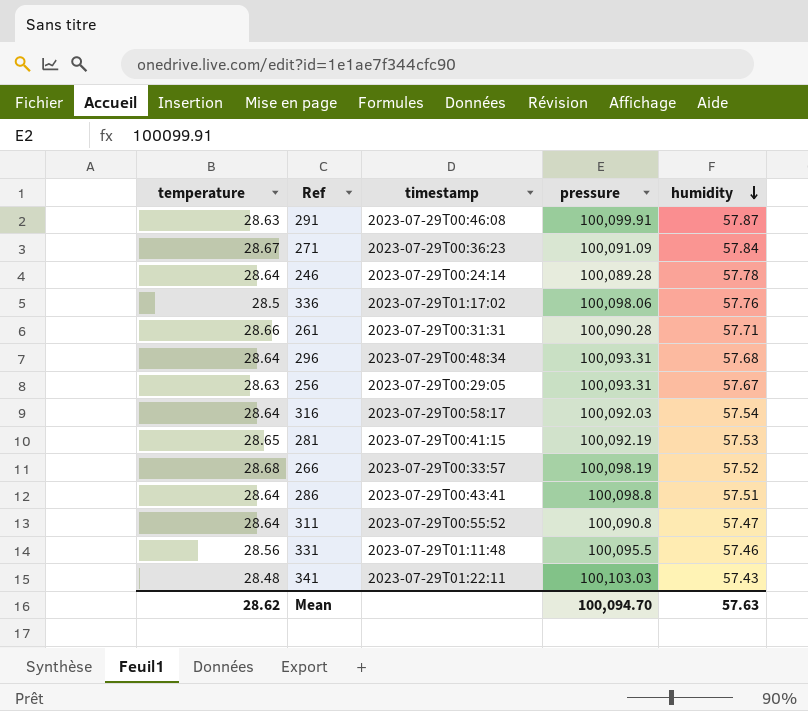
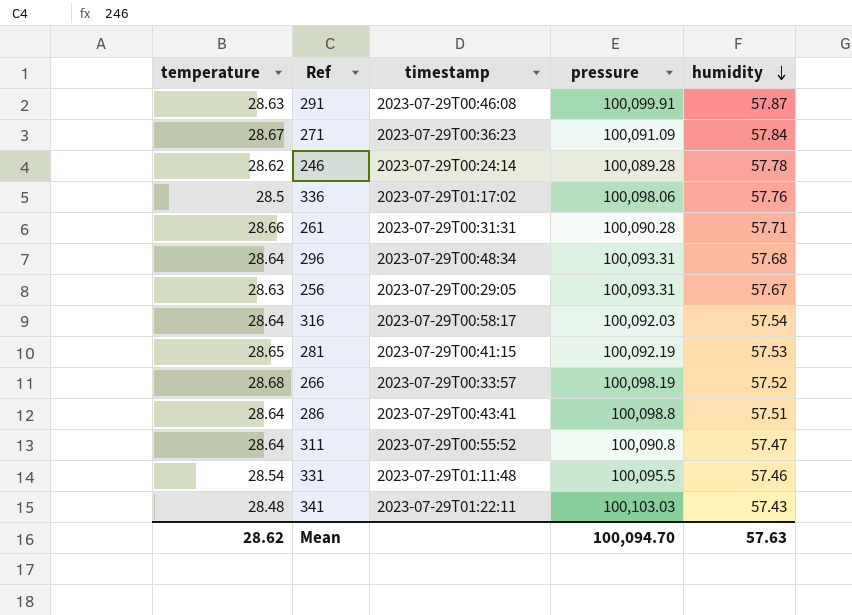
246 | temperature: 28.64 -> 28.62
331 | temperature: 28.56 -> 28.54

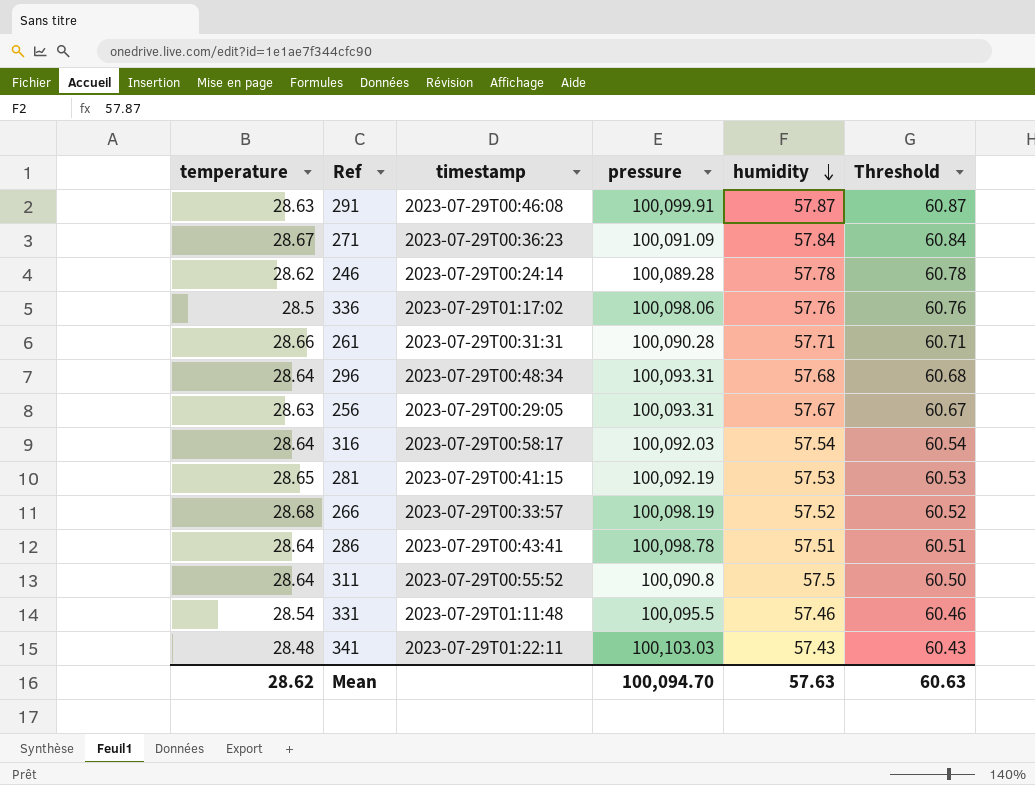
column Threshold | formula: none -> [humidity] + 3
286 | pressure: 100,098.8 -> 100,098.78
311 | humidity: 57.47 -> 57.5

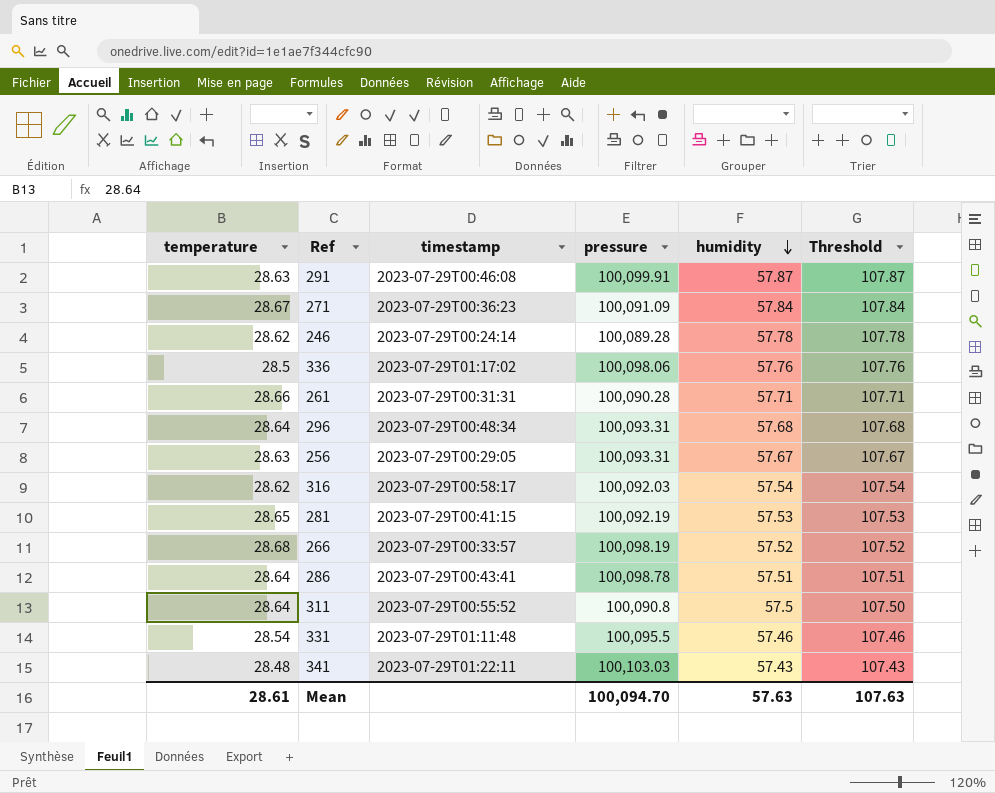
column Threshold | formula: [humidity] + 3 -> [humidity] + 50
316 | temperature: 28.64 -> 28.62
Mean | temperature: 28.62 -> 28.61
Mean | Threshold: 60.63 -> 107.63

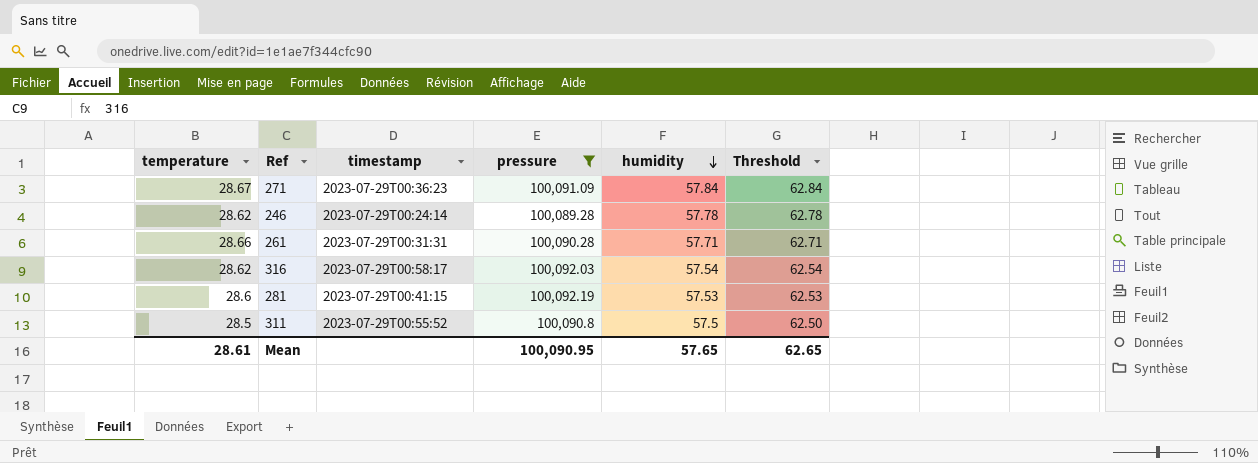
filter: none -> pressure <= 100,092.19
column Threshold | formula: [humidity] + 50 -> [humidity] + 5
281 | temperature: 28.65 -> 28.6
311 | temperature: 28.64 -> 28.5
Mean | pressure: 100,094.70 -> 100,090.95
Mean | humidity: 57.63 -> 57.65
Mean | Threshold: 107.63 -> 62.65

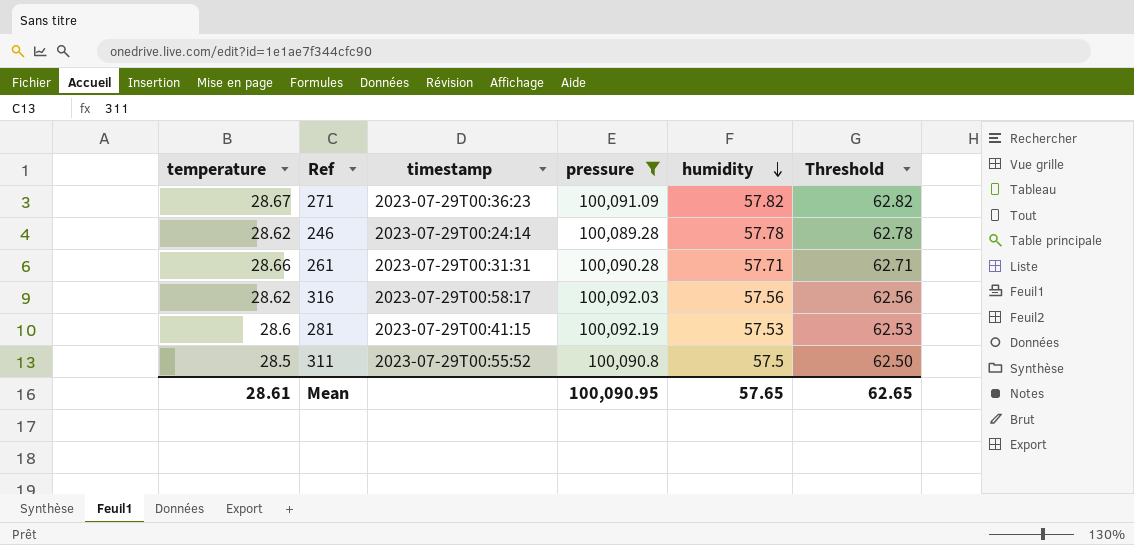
271 | humidity: 57.84 -> 57.82
271 | Threshold: 62.84 -> 62.82
316 | humidity: 57.54 -> 57.56
316 | Threshold: 62.54 -> 62.56

